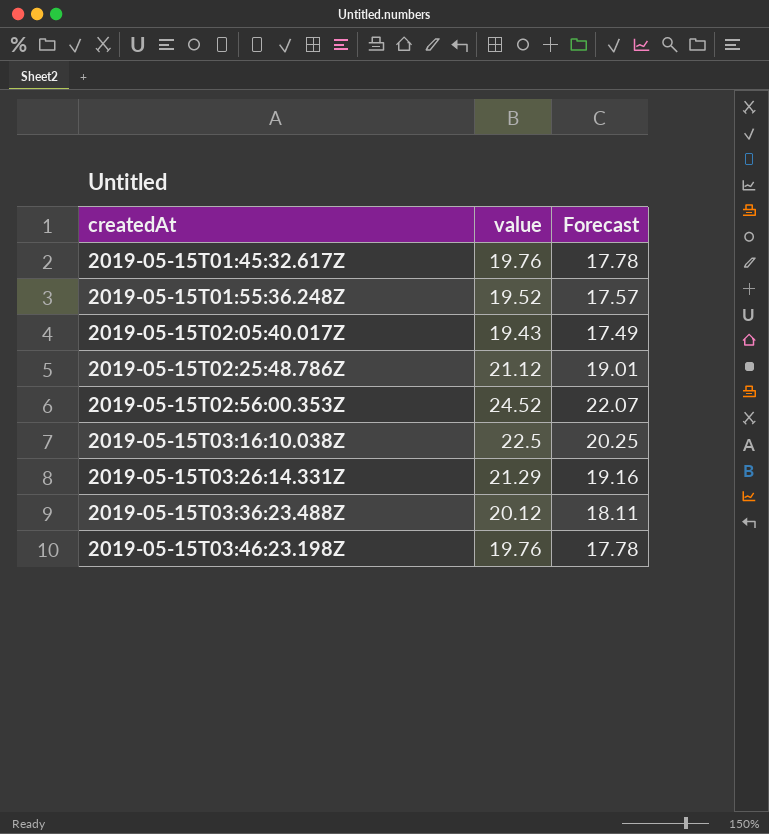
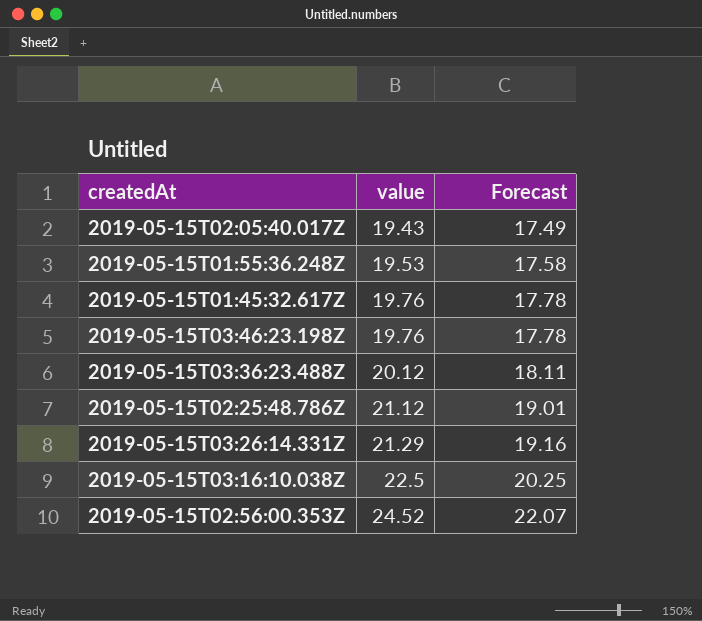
row order: createdAt ascending -> value ascending
2019-05-15T01:55:36.248Z | value: 19.52 -> 19.53
2019-05-15T01:55:36.248Z | Forecast: 17.57 -> 17.58

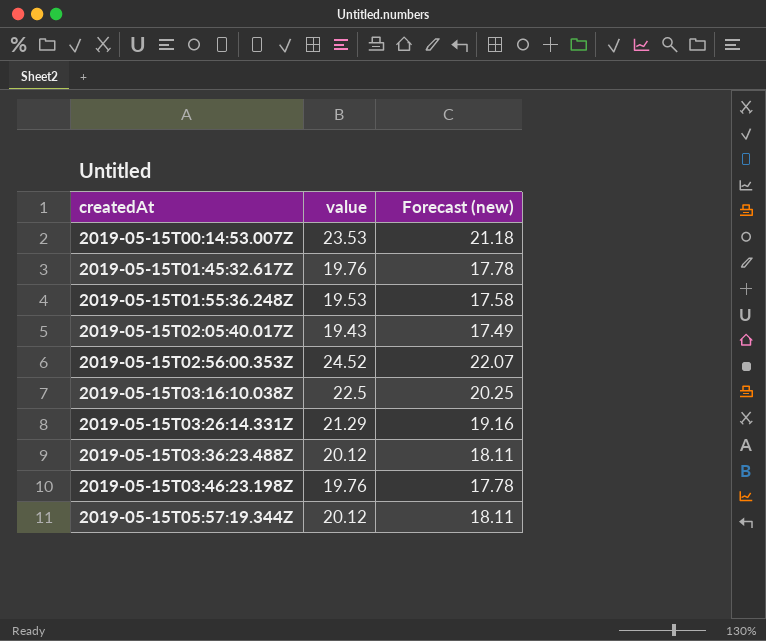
row order: value ascending -> createdAt ascending
column name: Forecast -> Forecast (new)
row 2019-05-15T02:25:48.786Z: 21.12 | 19.01 -> none
row 2019-05-15T00:14:53.007Z: none -> 23.53 | 21.18
row 2019-05-15T05:57:19.344Z: none -> 20.12 | 18.11

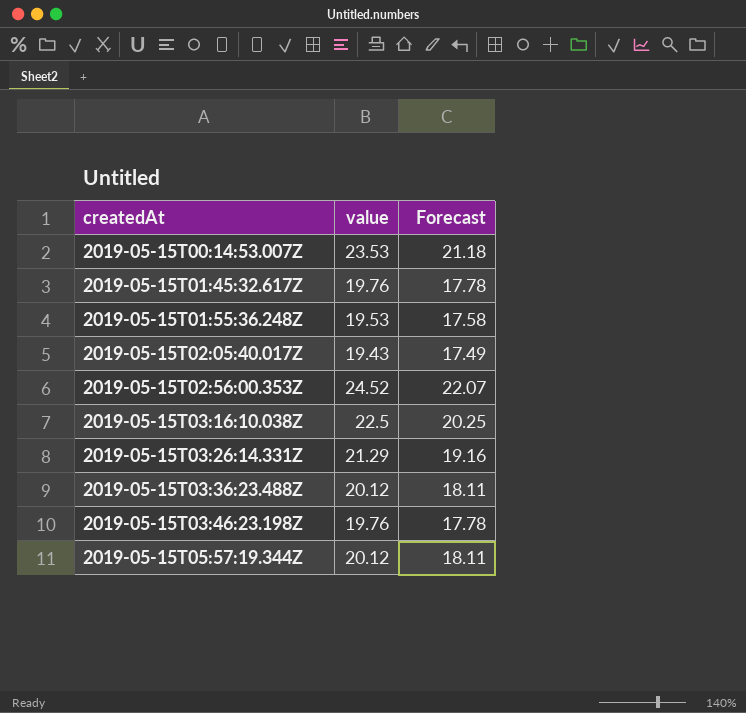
column name: Forecast (new) -> Forecast

